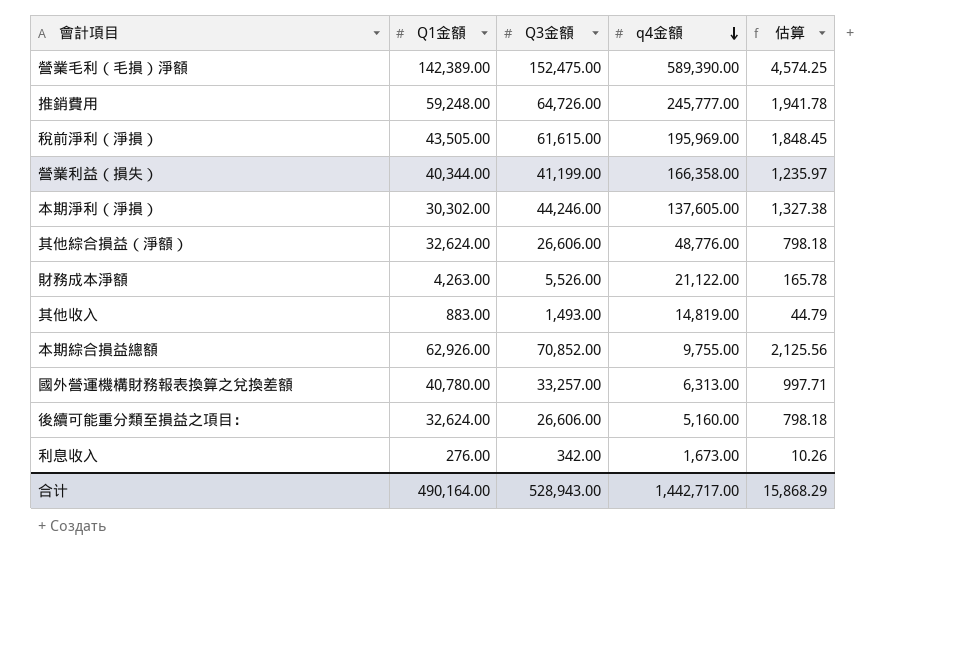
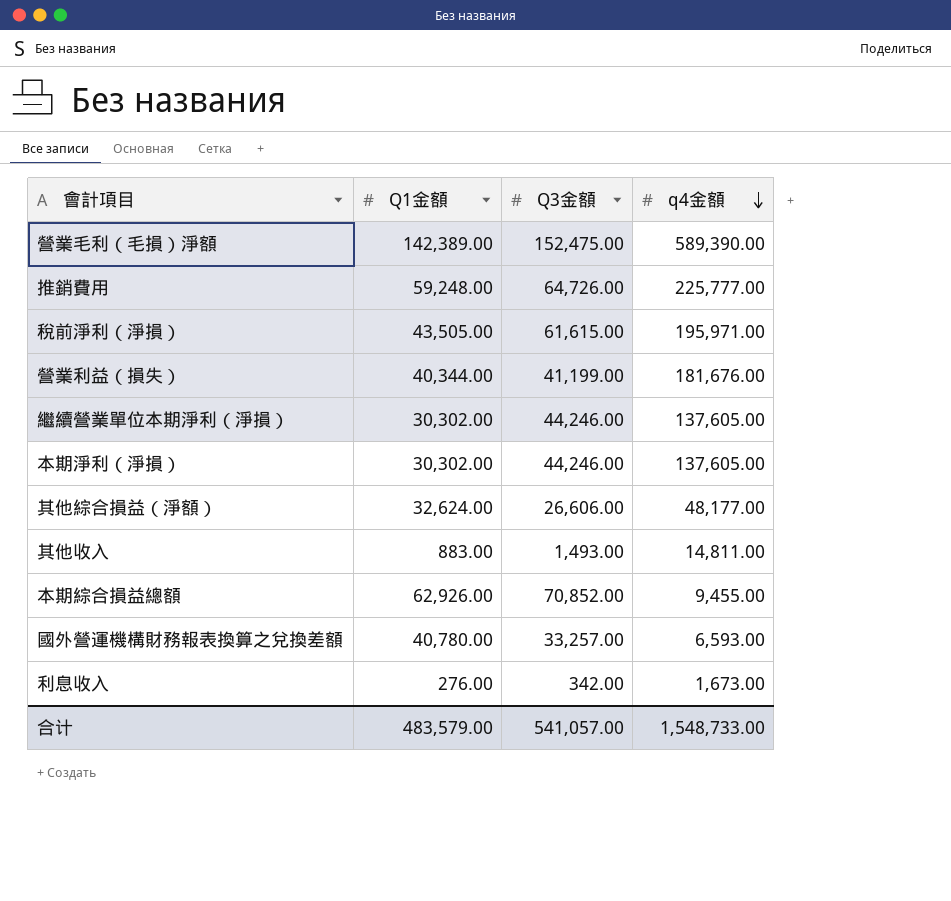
column 估算 | formula: [Q3金額] * 0.03 -> none
row 財務成本淨額: 4,263.00 | 5,526.00 | 21,122.00 | 165.78 -> none
row 後續可能重分類至損益之項目：: 32,624.00 | 26,606.00 | 5,160.00 | 798.18 -> none
推銷費用 | q4金額: 245,777.00 -> 225,777.00
稅前淨利（淨損） | q4金額: 195,969.00 -> 195,971.00
營業利益（損失） | q4金額: 166,358.00 -> 181,676.00
row 繼續營業單位本期淨利（淨損）: none -> 30,302.00 | 44,246.00 | 137,605.00
其他綜合損益（淨額） | q4金額: 48,776.00 -> 48,177.00
其他收入 | q4金額: 14,819.00 -> 14,811.00
本期綜合損益總額 | q4金額: 9,755.00 -> 9,455.00
國外營運機構財務報表換算之兌換差額 | q4金額: 6,313.00 -> 6,593.00
合计 | Q1金額: 490,164.00 -> 483,579.00
合计 | Q3金額: 528,943.00 -> 541,057.00
合计 | q4金額: 1,442,717.00 -> 1,548,733.00

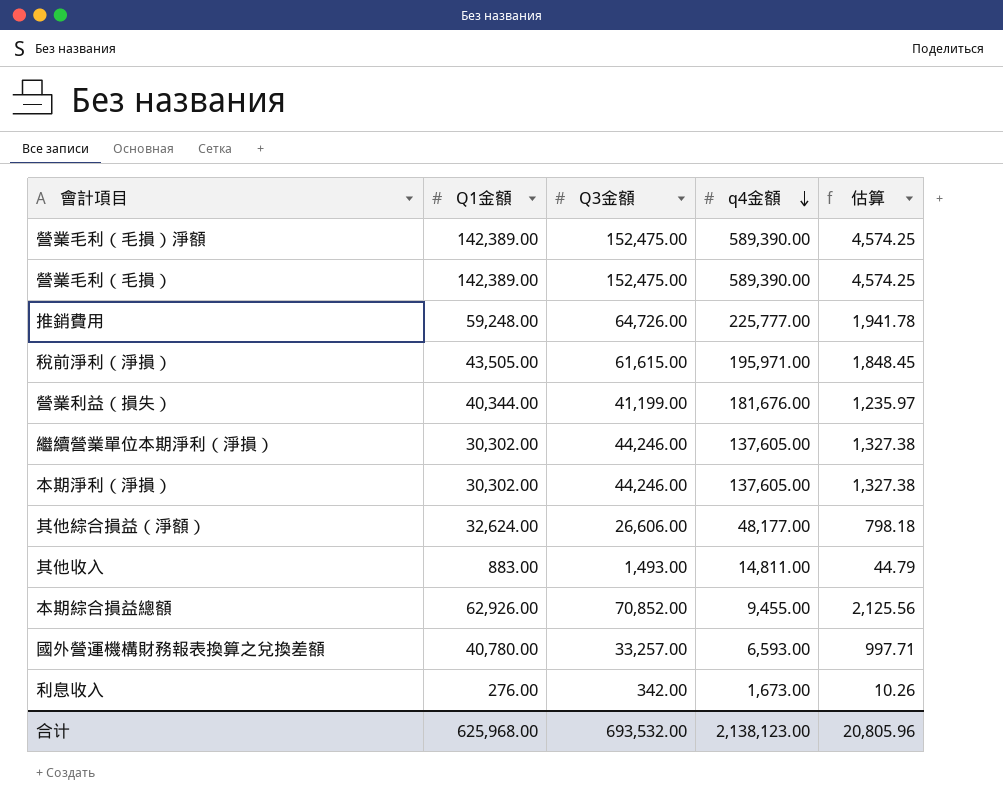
column 估算 | formula: none -> [Q3金額] * 0.03
row 營業毛利（毛損）: none -> 142,389.00 | 152,475.00 | 589,390.00 | 4,574.25
合计 | Q1金額: 483,579.00 -> 625,968.00
合计 | Q3金額: 541,057.00 -> 693,532.00
合计 | q4金額: 1,548,733.00 -> 2,138,123.00

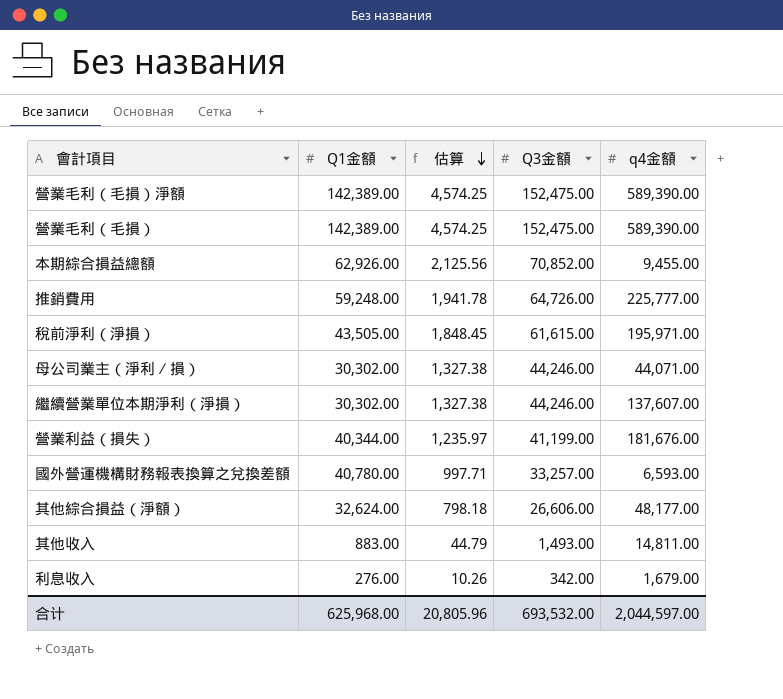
row order: q4金額 descending -> 估算 descending
column 估算 | position: 5 -> 3
row 本期淨利（淨損）: 30,302.00 | 44,246.00 | 137,605.00 | 1,327.38 -> none
row 母公司業主（淨利∕損）: none -> 30,302.00 | 1,327.38 | 44,246.00 | 44,071.00
繼續營業單位本期淨利（淨損） | q4金額: 137,605.00 -> 137,607.00
利息收入 | q4金額: 1,673.00 -> 1,679.00
合计 | q4金額: 2,138,123.00 -> 2,044,597.00

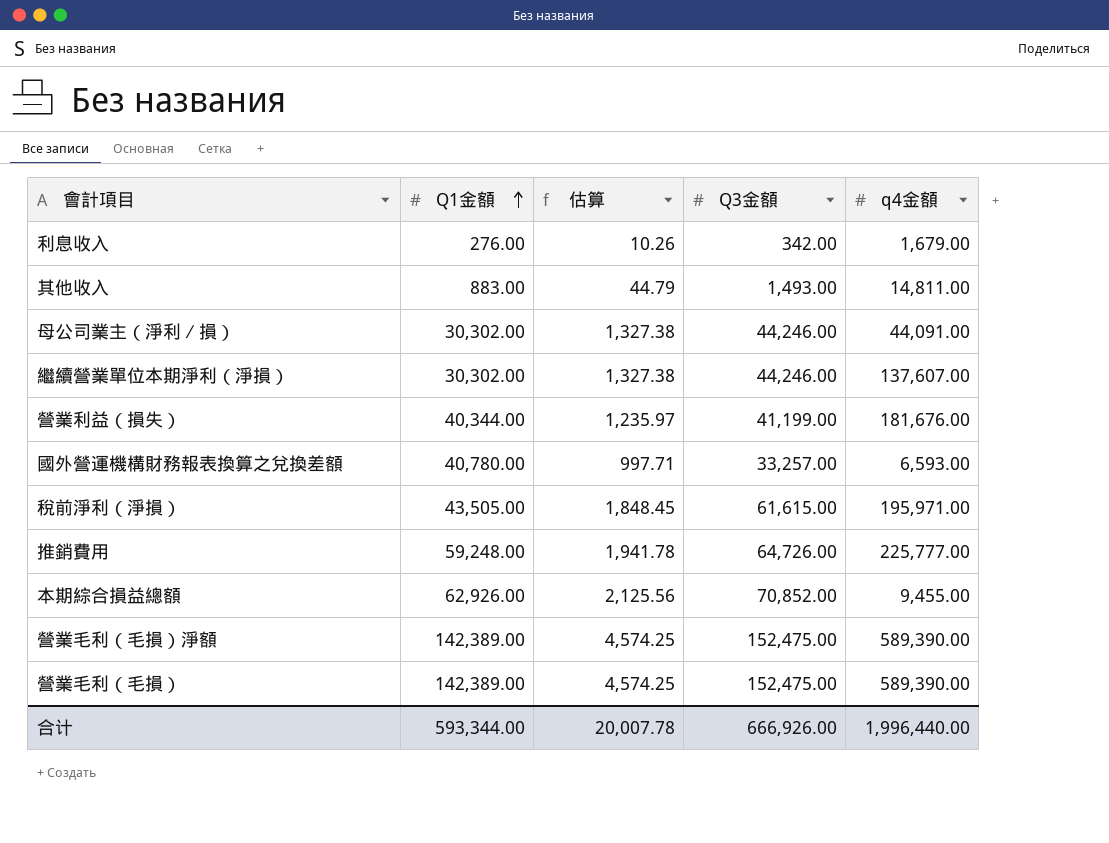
row order: 估算 descending -> Q1金額 ascending
row 其他綜合損益（淨額）: 32,624.00 | 798.18 | 26,606.00 | 48,177.00 -> none
母公司業主（淨利∕損） | q4金額: 44,071.00 -> 44,091.00
合计 | Q1金額: 625,968.00 -> 593,344.00
合计 | 估算: 20,805.96 -> 20,007.78
合计 | Q3金額: 693,532.00 -> 666,926.00
合计 | q4金額: 2,044,597.00 -> 1,996,440.00

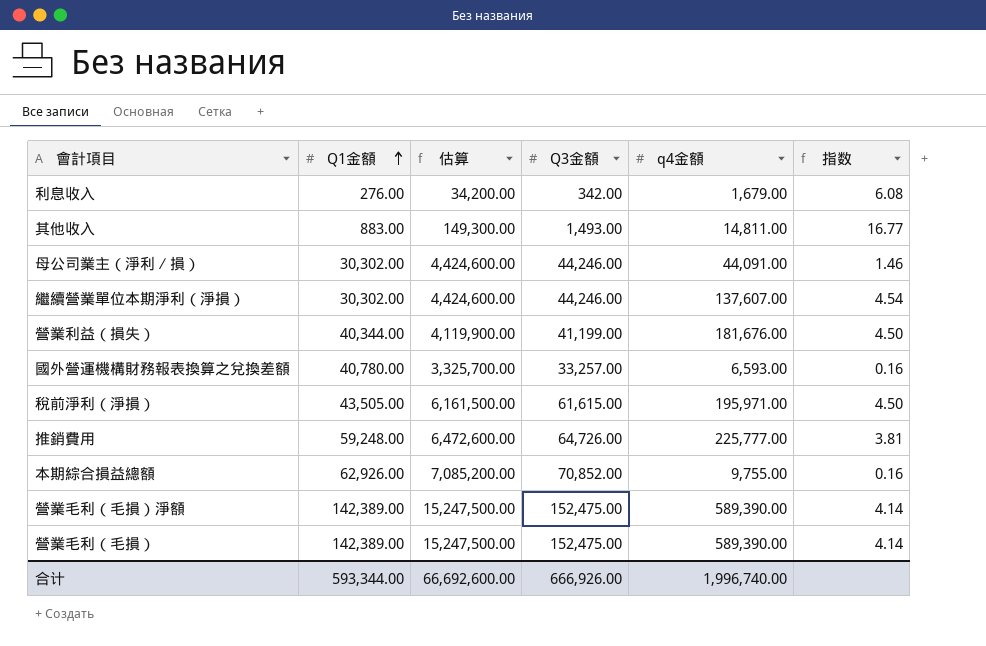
column 估算 | formula: [Q3金額] * 0.03 -> [Q3金額] * 100
column 指数 | formula: none -> [q4金額] / [Q1金額]
本期綜合損益總額 | q4金額: 9,455.00 -> 9,755.00
合计 | 估算: 20,007.78 -> 66,692,600.00
合计 | q4金額: 1,996,440.00 -> 1,996,740.00

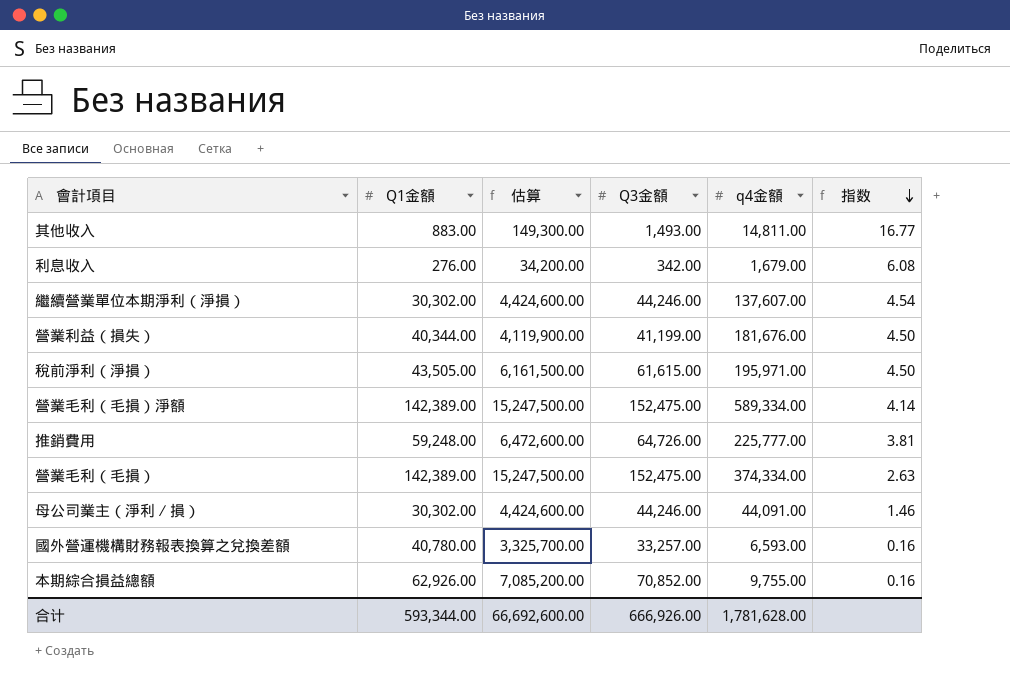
row order: Q1金額 ascending -> 指数 descending
營業毛利（毛損）淨額 | q4金額: 589,390.00 -> 589,334.00
營業毛利（毛損） | q4金額: 589,390.00 -> 374,334.00
營業毛利（毛損） | 指数: 4.14 -> 2.63
合计 | q4金額: 1,996,740.00 -> 1,781,628.00

